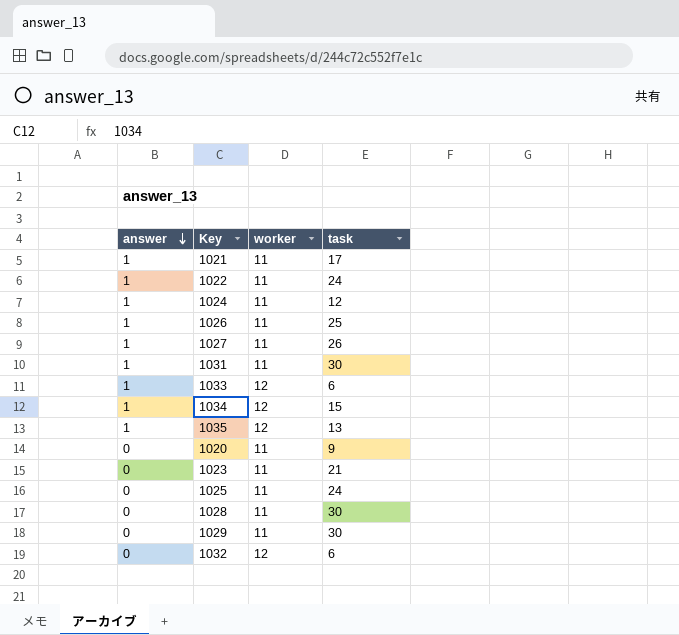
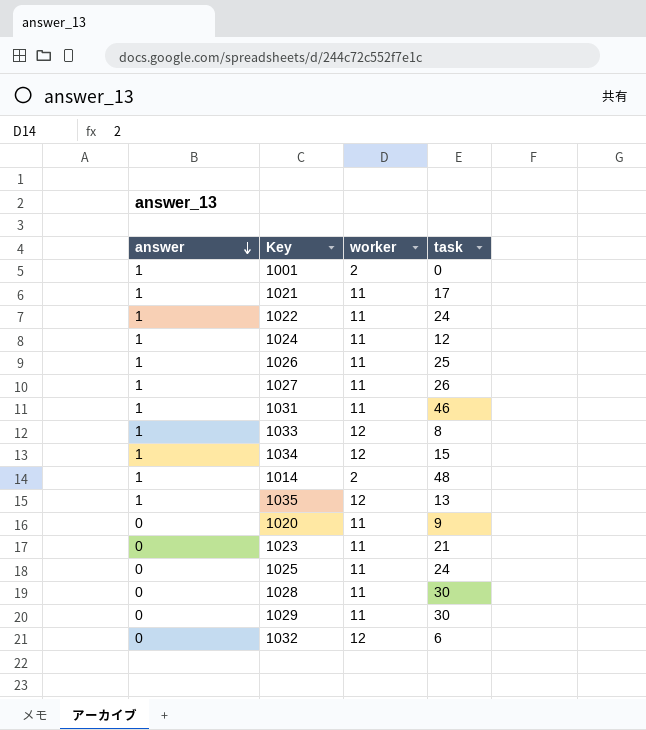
row 1001: none -> 1 | 2 | 0
1031 | task: 30 -> 46
1033 | task: 6 -> 8
row 1014: none -> 1 | 2 | 48

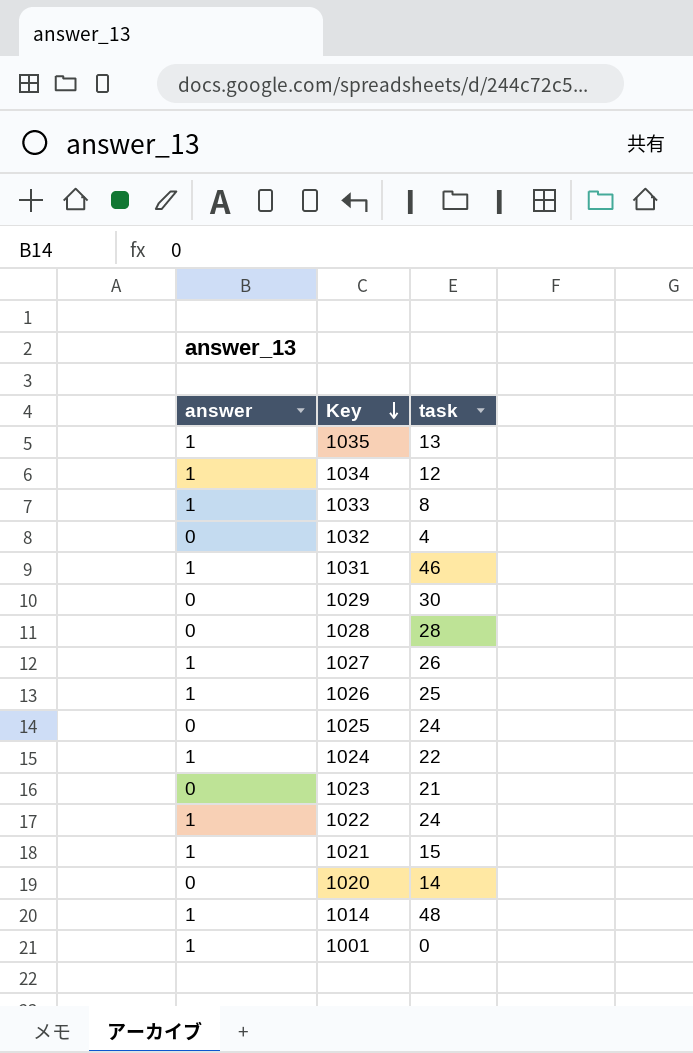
row order: answer descending -> Key descending
column worker | position: 3 -> none
1034 | task: 15 -> 12
1032 | task: 6 -> 4
1028 | task: 30 -> 28
1024 | task: 12 -> 22
1021 | task: 17 -> 15
1020 | task: 9 -> 14

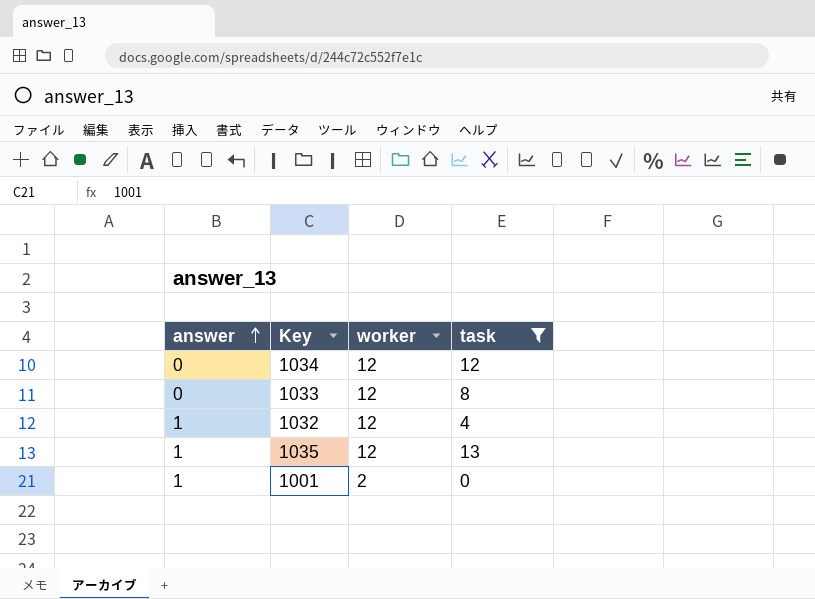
filter: none -> task <= 13
row order: Key descending -> answer ascending
column worker | position: none -> 3
1034 | answer: 1 -> 0
1033 | answer: 1 -> 0
1032 | answer: 0 -> 1

